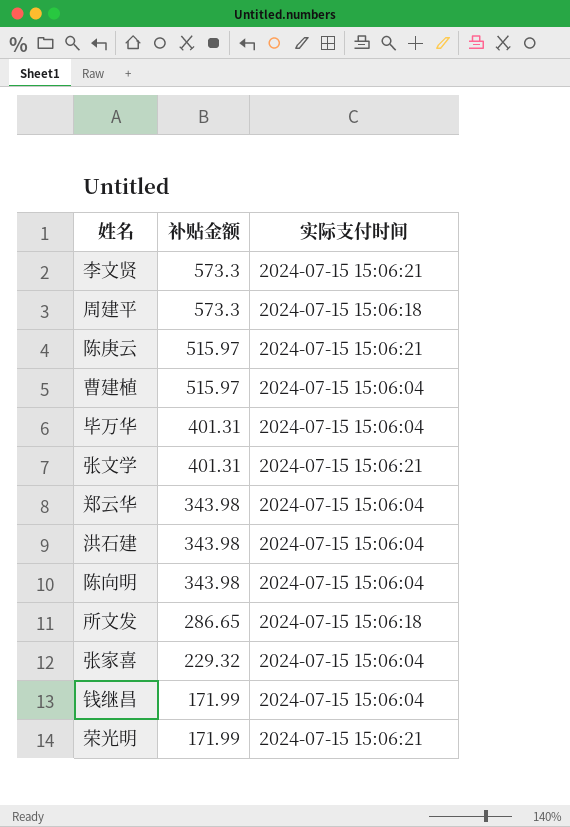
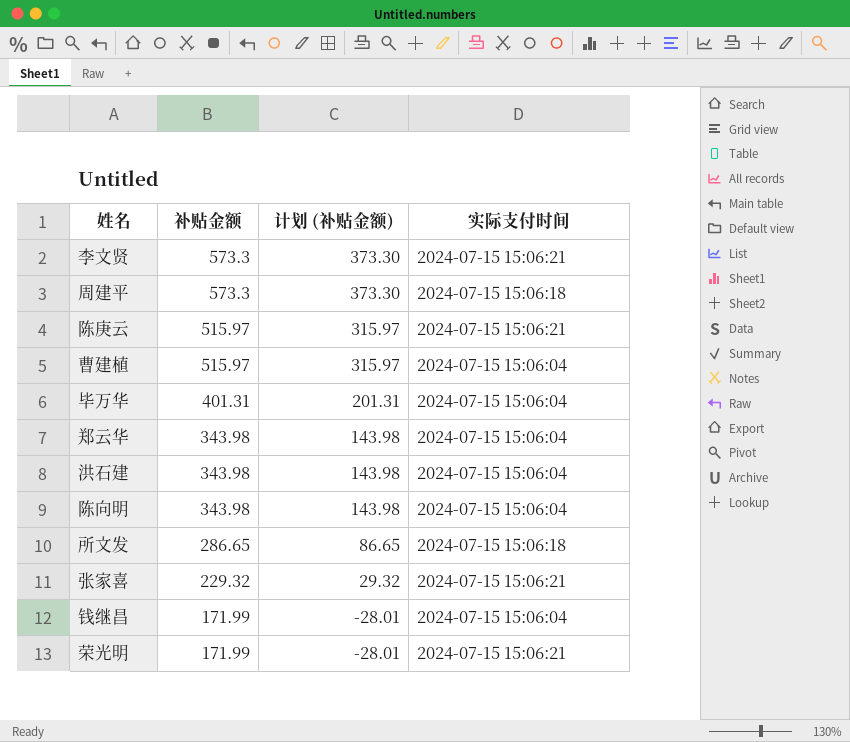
column 计划 (补贴金额) | formula: none -> [补贴金额] - 200
row 张文学: 401.31 | 2024-07-15 15:06:21 -> none
张家喜 | 实际支付时间: 2024-07-15 15:06:04 -> 2024-07-15 15:06:21

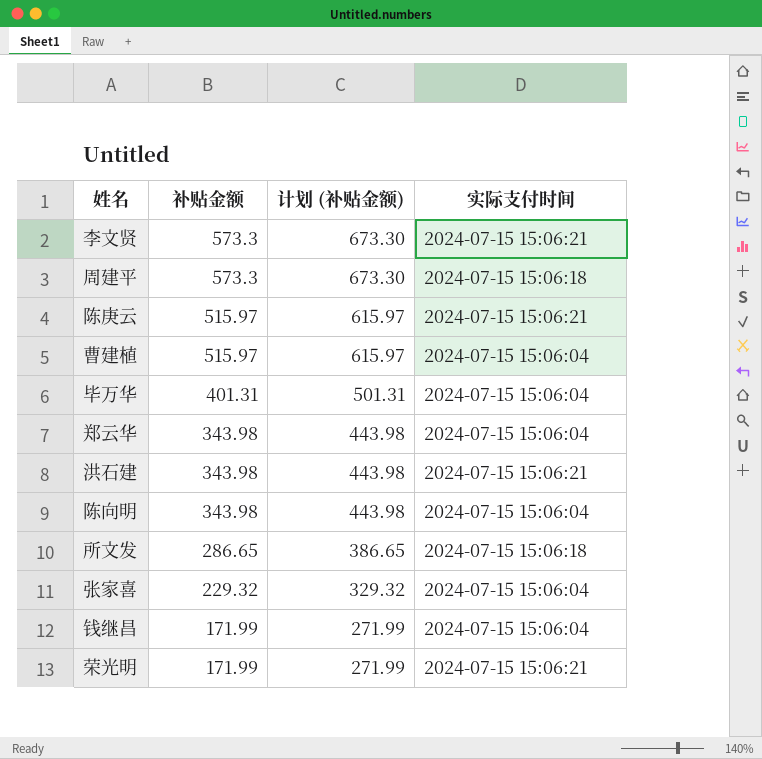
column 计划 (补贴金额) | formula: [补贴金额] - 200 -> [补贴金额] + 100
洪石建 | 实际支付时间: 2024-07-15 15:06:04 -> 2024-07-15 15:06:21
张家喜 | 实际支付时间: 2024-07-15 15:06:21 -> 2024-07-15 15:06:04

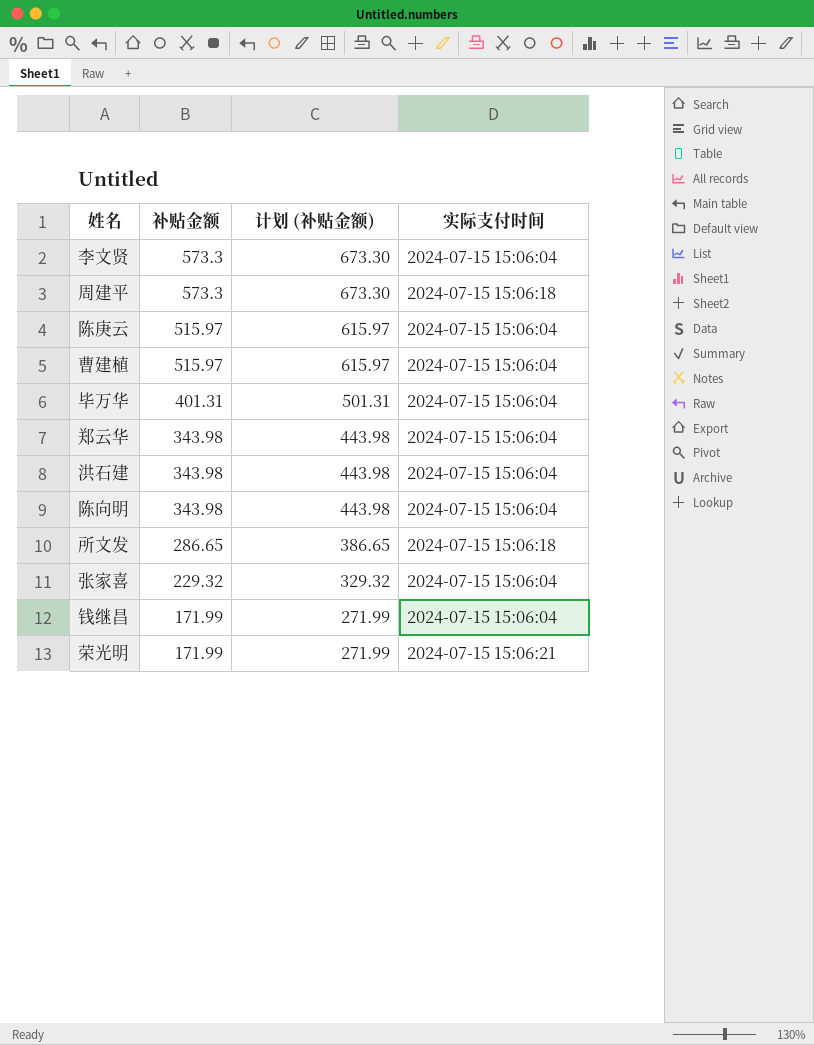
李文贤 | 实际支付时间: 2024-07-15 15:06:21 -> 2024-07-15 15:06:04
陈庚云 | 实际支付时间: 2024-07-15 15:06:21 -> 2024-07-15 15:06:04
洪石建 | 实际支付时间: 2024-07-15 15:06:21 -> 2024-07-15 15:06:04

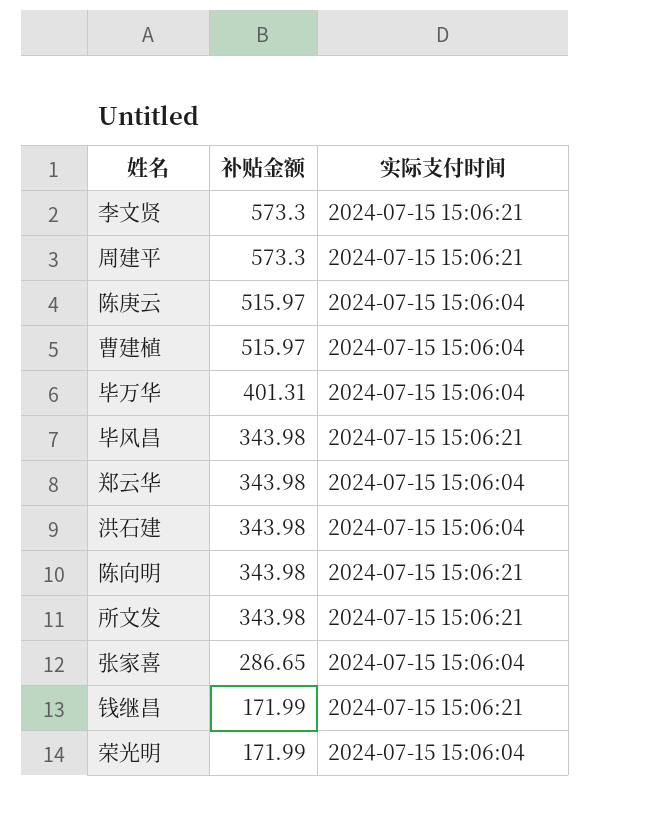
column 计划 (补贴金额) | formula: [补贴金额] + 100 -> none
李文贤 | 实际支付时间: 2024-07-15 15:06:04 -> 2024-07-15 15:06:21
周建平 | 实际支付时间: 2024-07-15 15:06:18 -> 2024-07-15 15:06:21
row 毕风昌: none -> 343.98 | 2024-07-15 15:06:21
陈向明 | 实际支付时间: 2024-07-15 15:06:04 -> 2024-07-15 15:06:21
所文发 | 补贴金额: 286.65 -> 343.98
所文发 | 实际支付时间: 2024-07-15 15:06:18 -> 2024-07-15 15:06:21
张家喜 | 补贴金额: 229.32 -> 286.65
钱继昌 | 实际支付时间: 2024-07-15 15:06:04 -> 2024-07-15 15:06:21
荣光明 | 实际支付时间: 2024-07-15 15:06:21 -> 2024-07-15 15:06:04

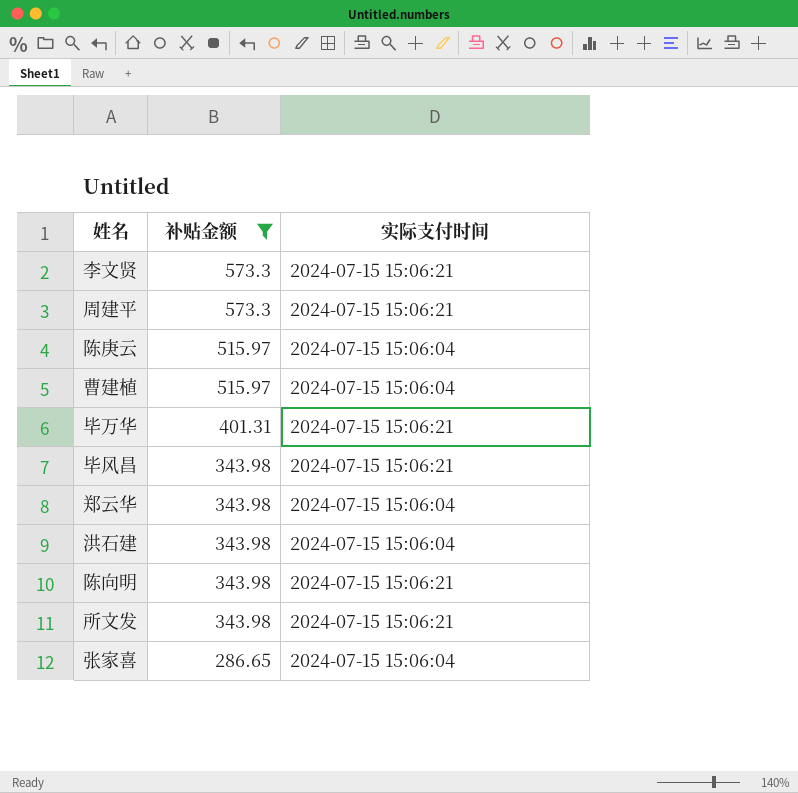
filter: none -> 补贴金额 != 171.99
毕万华 | 实际支付时间: 2024-07-15 15:06:04 -> 2024-07-15 15:06:21

